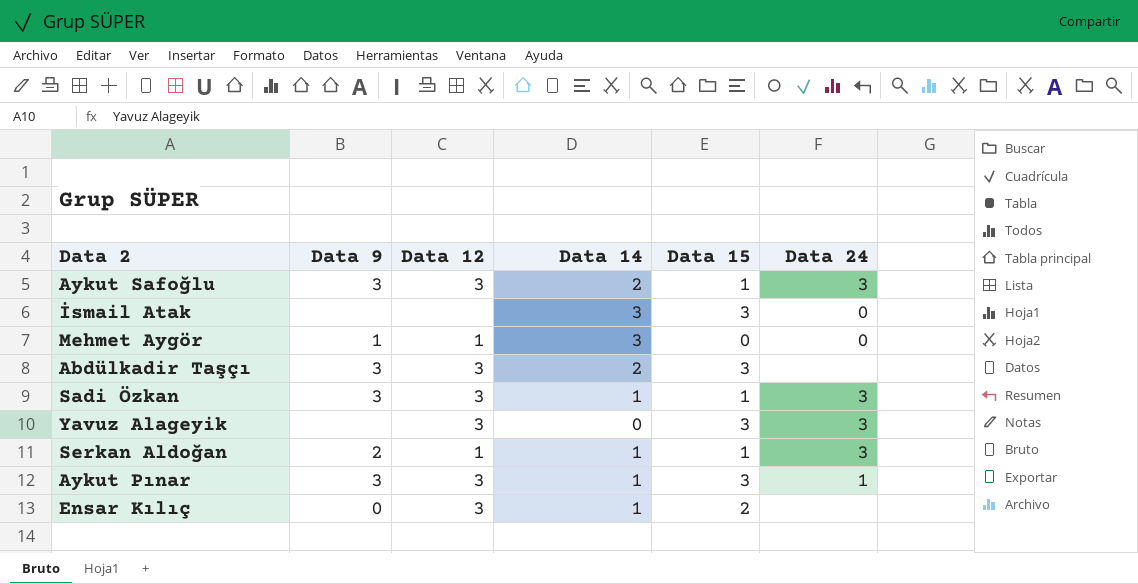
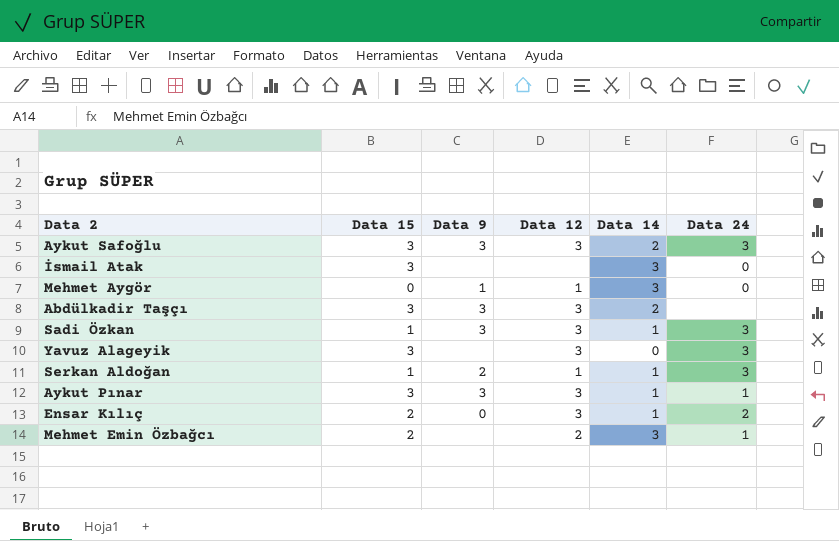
column Data 15 | position: 5 -> 2
Aykut Safoğlu | Data 15: 1 -> 3
Ensar Kılıç | Data 24: none -> 2
row Mehmet Emin Özbağcı: none -> 2 | none | 2 | 3 | 1

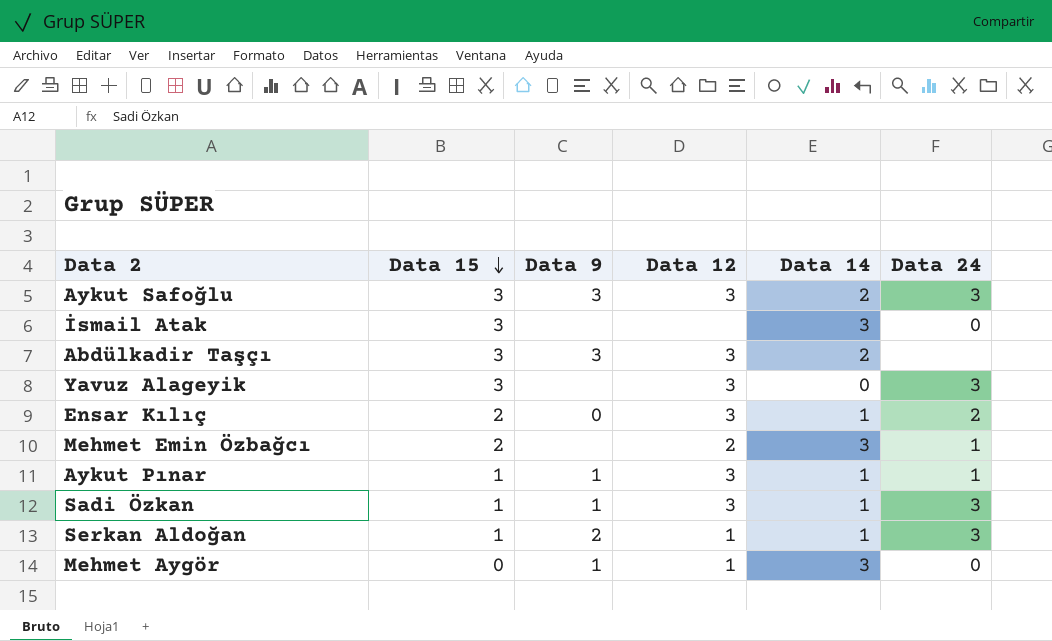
row order: none -> Data 15 descending
Aykut Pınar | Data 15: 3 -> 1
Aykut Pınar | Data 9: 3 -> 1
Sadi Özkan | Data 9: 3 -> 1

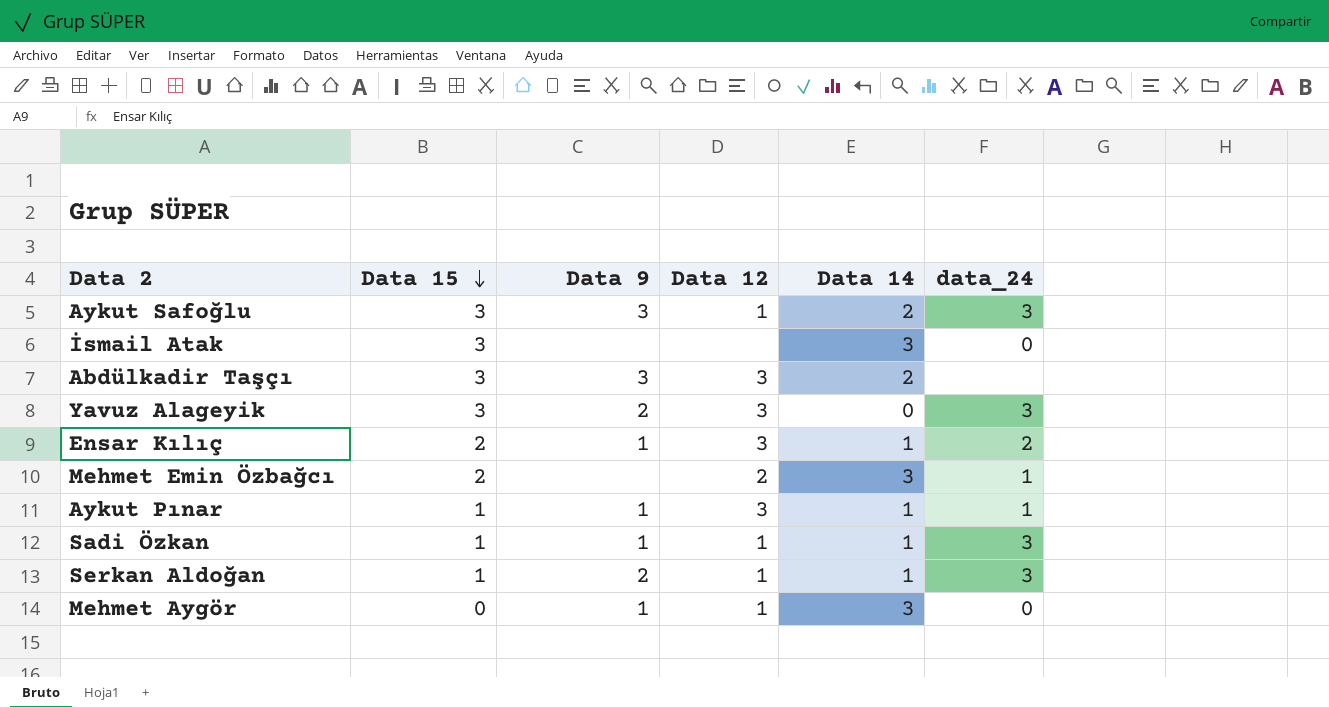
column name: Data 24 -> data_24
Aykut Safoğlu | Data 12: 3 -> 1
Yavuz Alageyik | Data 9: none -> 2
Ensar Kılıç | Data 9: 0 -> 1
Sadi Özkan | Data 12: 3 -> 1

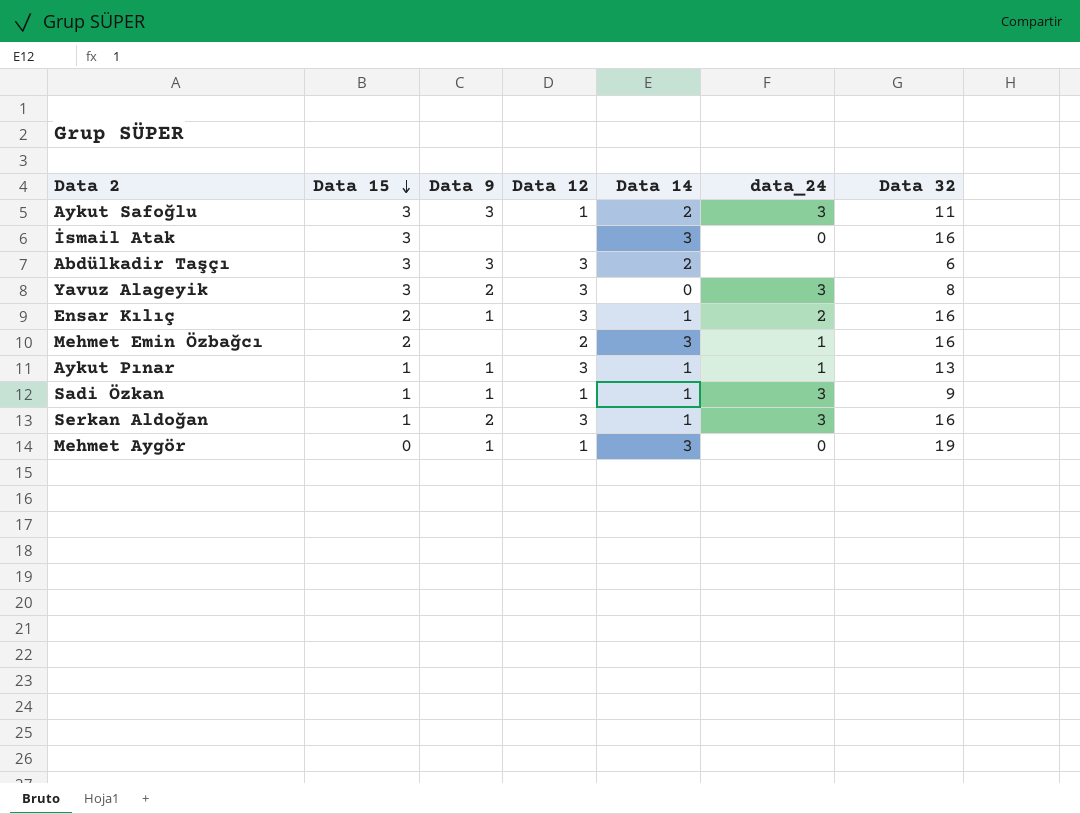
column Data 32 | position: none -> 7
Serkan Aldoğan | Data 12: 1 -> 3

